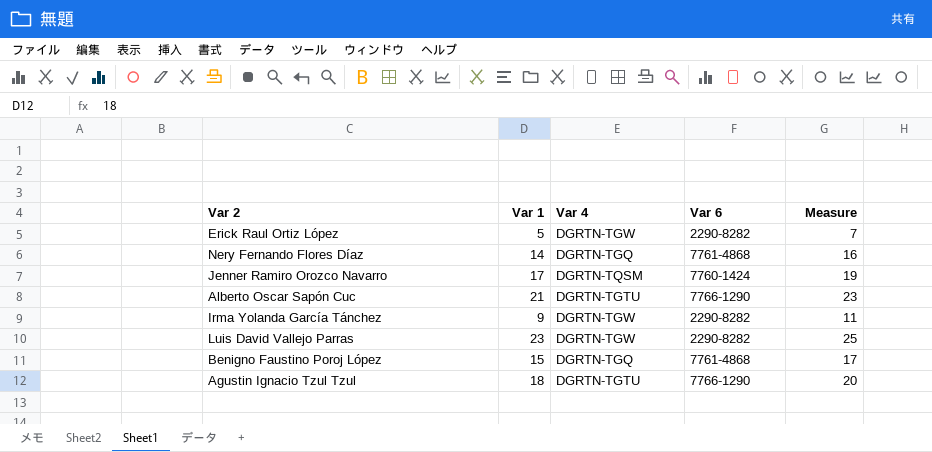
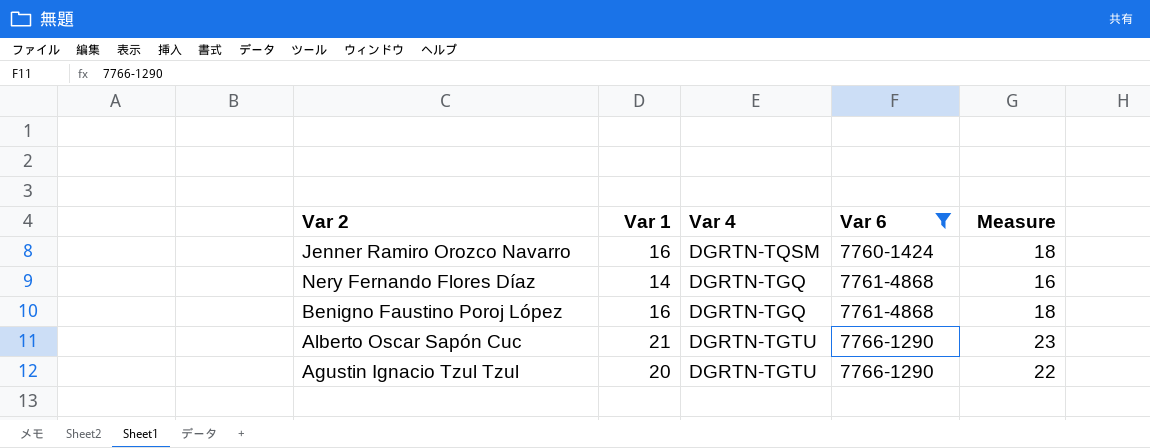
filter: none -> Var 6 != 2290-8282
row order: none -> Var 6 ascending
Jenner Ramiro Orozco Navarro | Var 1: 17 -> 16
Jenner Ramiro Orozco Navarro | Measure: 19 -> 18
Benigno Faustino Poroj López | Var 1: 15 -> 16
Benigno Faustino Poroj López | Measure: 17 -> 18
Agustin Ignacio Tzul Tzul | Var 1: 18 -> 20
Agustin Ignacio Tzul Tzul | Measure: 20 -> 22

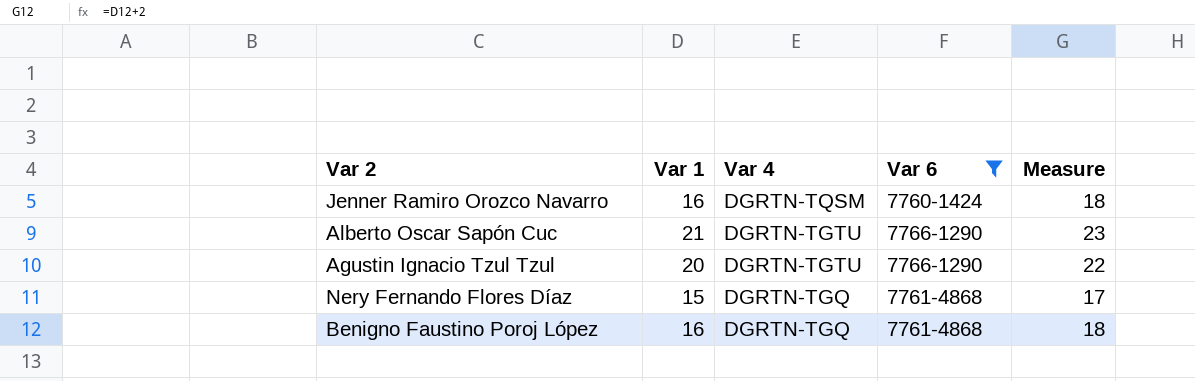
row order: Var 6 ascending -> Var 4 descending
Nery Fernando Flores Díaz | Var 1: 14 -> 15
Nery Fernando Flores Díaz | Measure: 16 -> 17

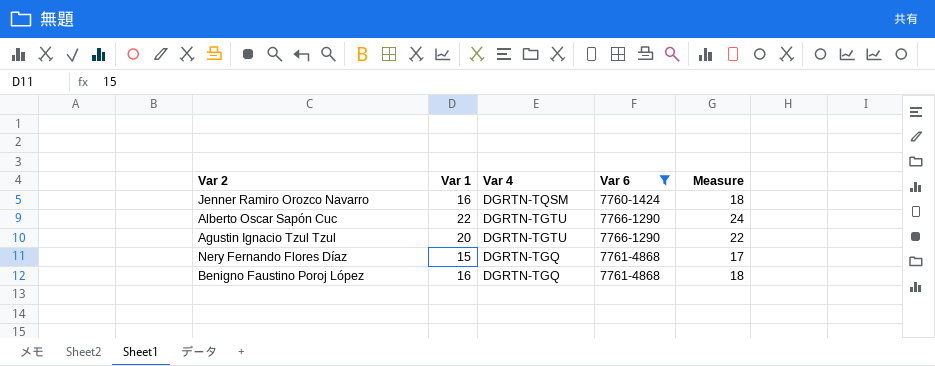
Alberto Oscar Sapón Cuc | Var 1: 21 -> 22
Alberto Oscar Sapón Cuc | Measure: 23 -> 24

